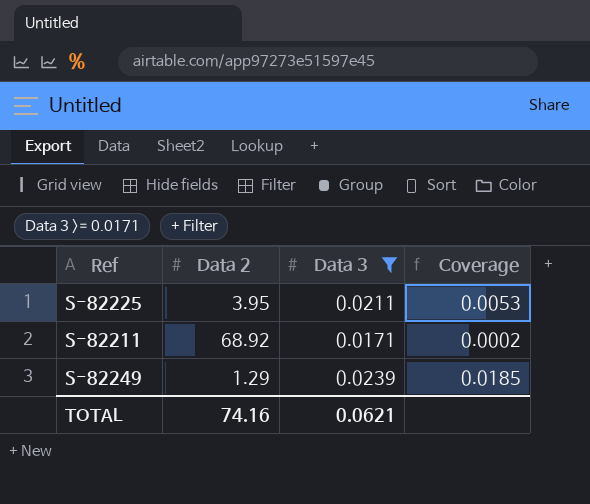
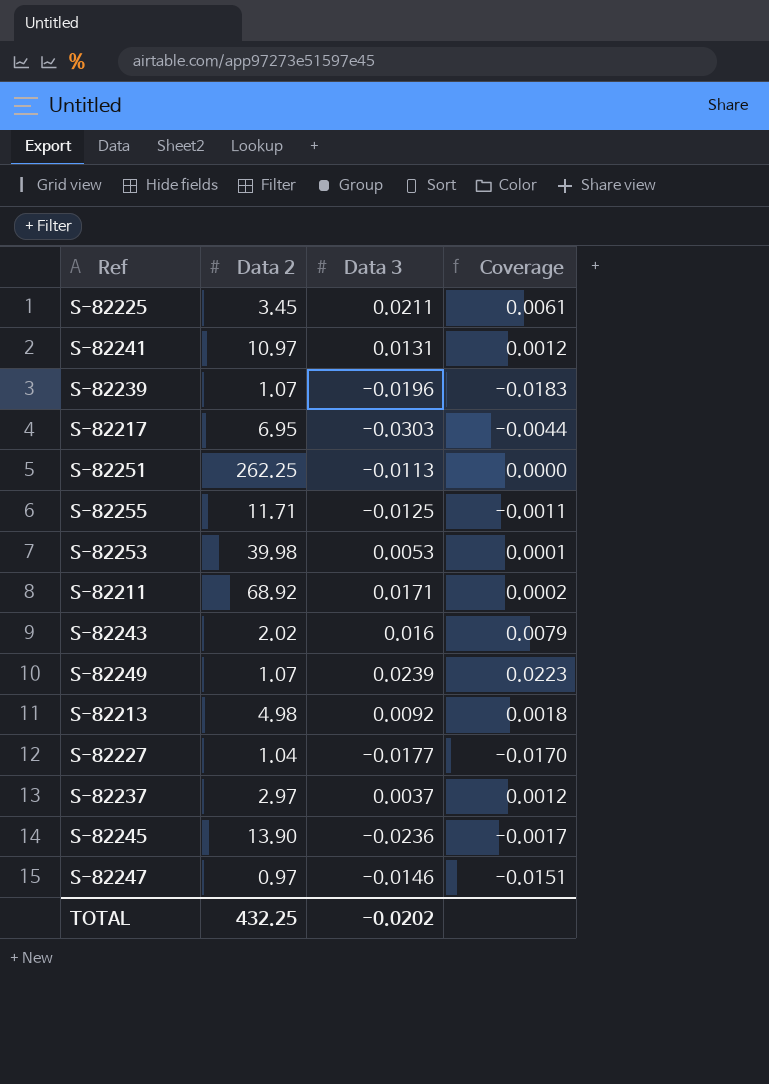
filter: Data 3 >= 0.0171 -> none
S-82225 | Data 2: 3.95 -> 3.45
S-82225 | Coverage: 0.0053 -> 0.0061
S-82249 | Data 2: 1.29 -> 1.07
S-82249 | Coverage: 0.0185 -> 0.0223
TOTAL | Data 2: 74.16 -> 432.25
TOTAL | Data 3: 0.0621 -> -0.0202

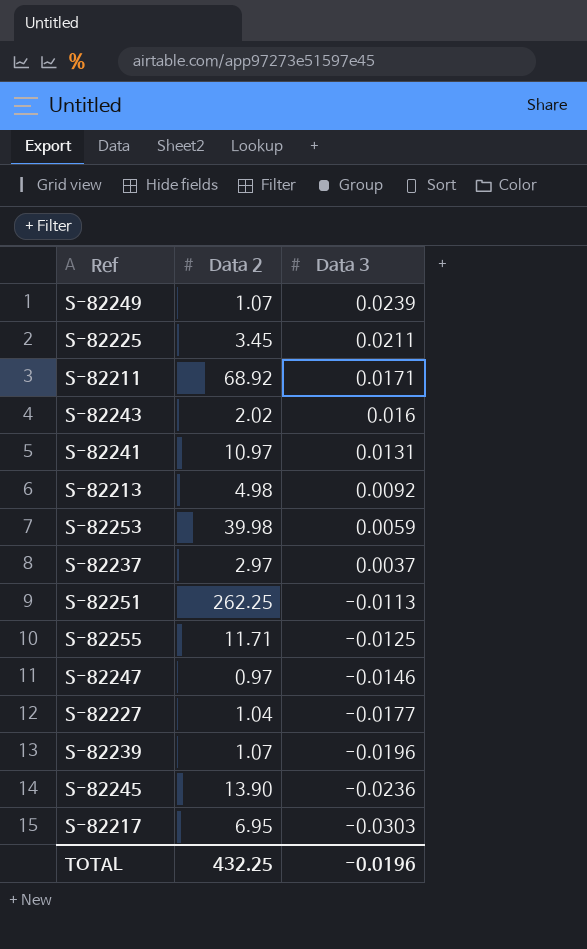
row order: none -> Data 3 descending
column Coverage | formula: [Data 3] / [Data 2] -> none
S-82253 | Data 3: 0.0053 -> 0.0059
TOTAL | Data 3: -0.0202 -> -0.0196

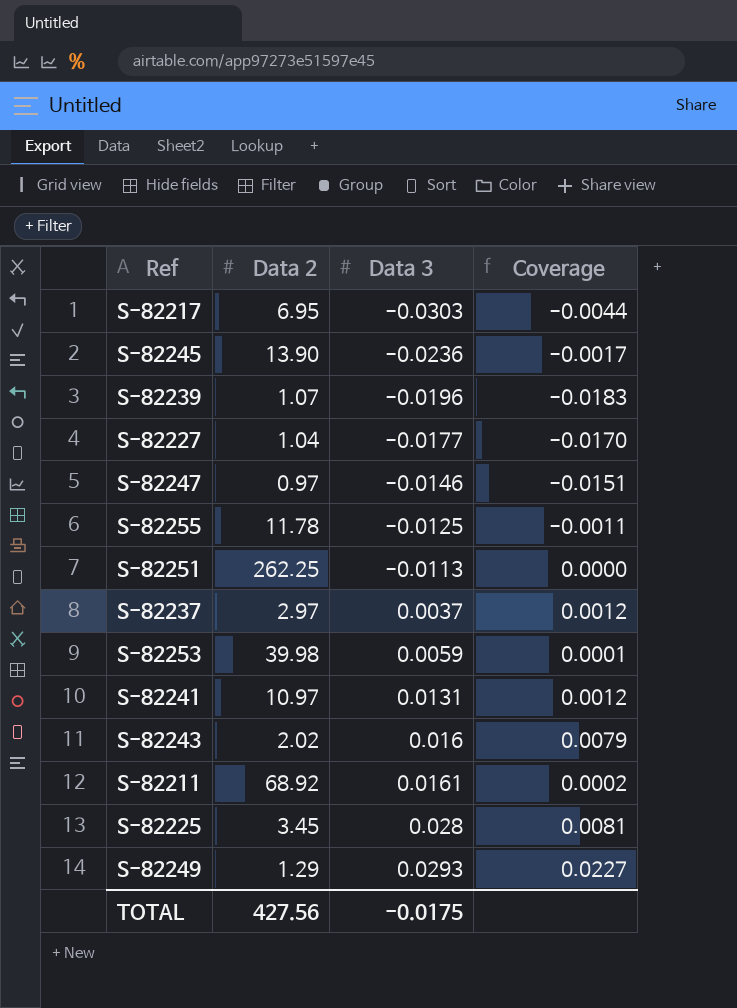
row order: Data 3 descending -> Data 3 ascending
column Coverage | formula: none -> [Data 3] / [Data 2]
row S-82213: 4.98 | 0.0092 -> none
S-82255 | Data 2: 11.71 -> 11.78
S-82211 | Data 3: 0.0171 -> 0.0161
S-82225 | Data 3: 0.0211 -> 0.028
S-82249 | Data 2: 1.07 -> 1.29
S-82249 | Data 3: 0.0239 -> 0.0293
TOTAL | Data 2: 432.25 -> 427.56
TOTAL | Data 3: -0.0196 -> -0.0175

